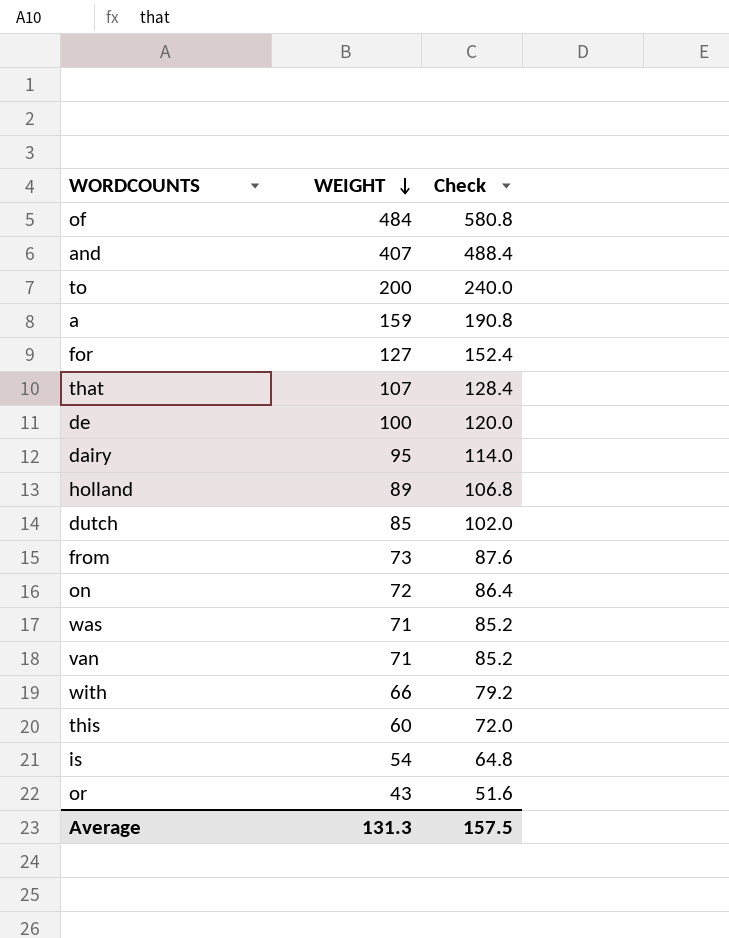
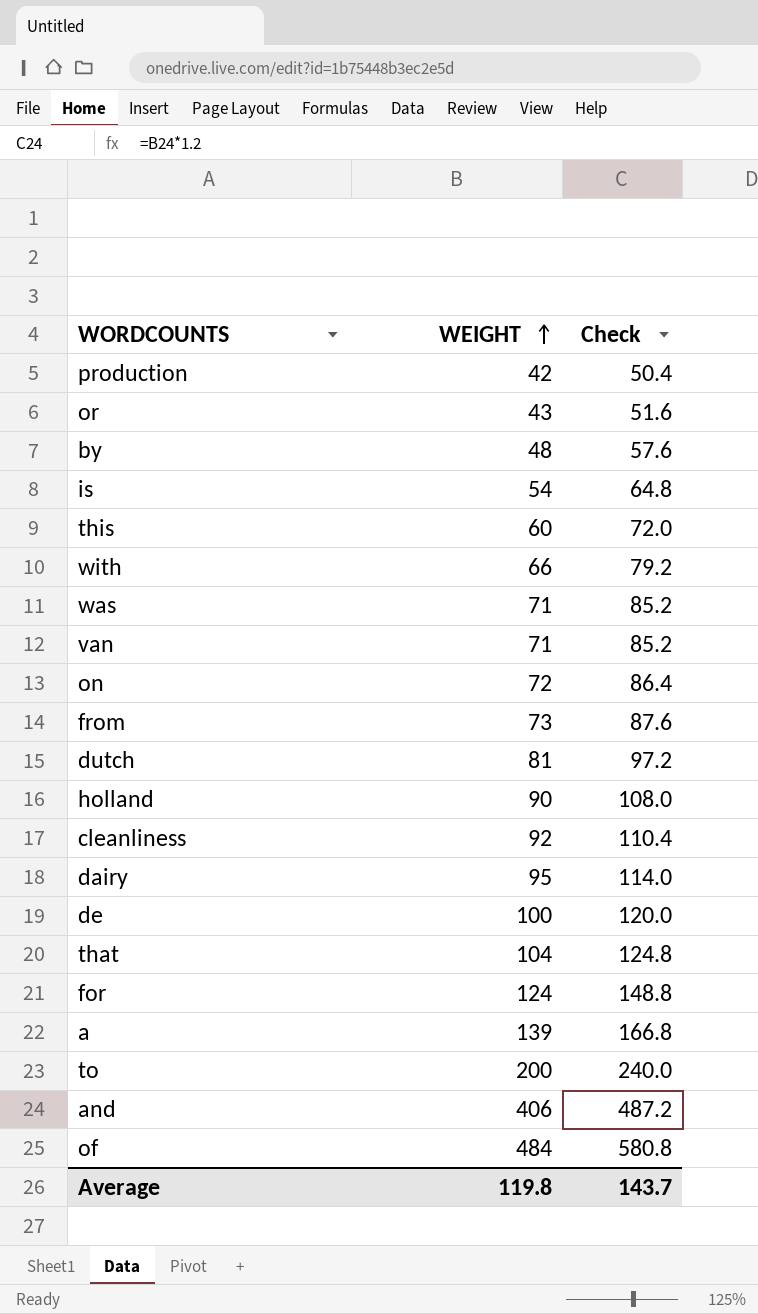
row order: WEIGHT descending -> WEIGHT ascending
row production: none -> 42 | 50.4
row by: none -> 48 | 57.6
dutch | WEIGHT: 85 -> 81
dutch | Check: 102.0 -> 97.2
holland | WEIGHT: 89 -> 90
holland | Check: 106.8 -> 108.0
row cleanliness: none -> 92 | 110.4
that | WEIGHT: 107 -> 104
that | Check: 128.4 -> 124.8
for | WEIGHT: 127 -> 124
for | Check: 152.4 -> 148.8
a | WEIGHT: 159 -> 139
a | Check: 190.8 -> 166.8
and | WEIGHT: 407 -> 406
and | Check: 488.4 -> 487.2
Average | WEIGHT: 131.3 -> 119.8
Average | Check: 157.5 -> 143.7

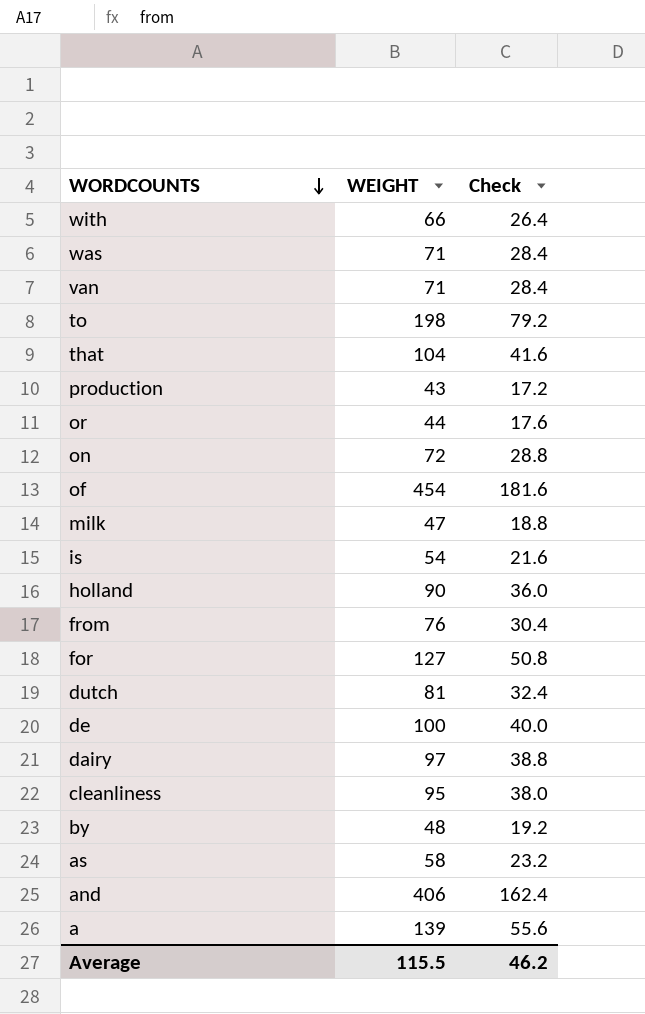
row order: WEIGHT ascending -> WORDCOUNTS descending
column Check | formula: [WEIGHT] * 1.2 -> [WEIGHT] * 0.4
row this: 60 | 72.0 -> none
to | WEIGHT: 200 -> 198
production | WEIGHT: 42 -> 43
or | WEIGHT: 43 -> 44
of | WEIGHT: 484 -> 454
row milk: none -> 47 | 18.8
from | WEIGHT: 73 -> 76
for | WEIGHT: 124 -> 127
dairy | WEIGHT: 95 -> 97
cleanliness | WEIGHT: 92 -> 95
row as: none -> 58 | 23.2
Average | WEIGHT: 119.8 -> 115.5
Average | Check: 143.7 -> 46.2

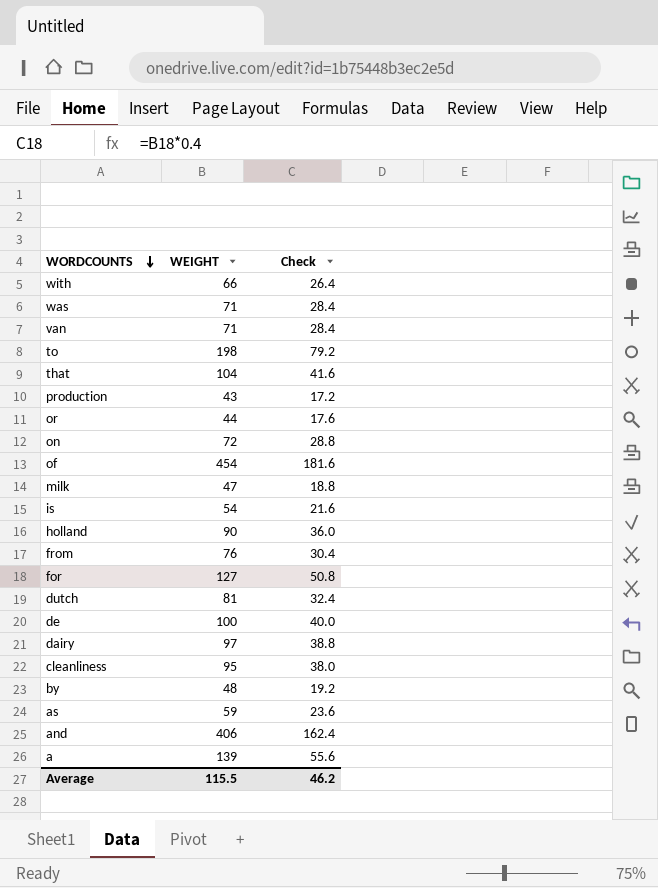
as | WEIGHT: 58 -> 59
as | Check: 23.2 -> 23.6

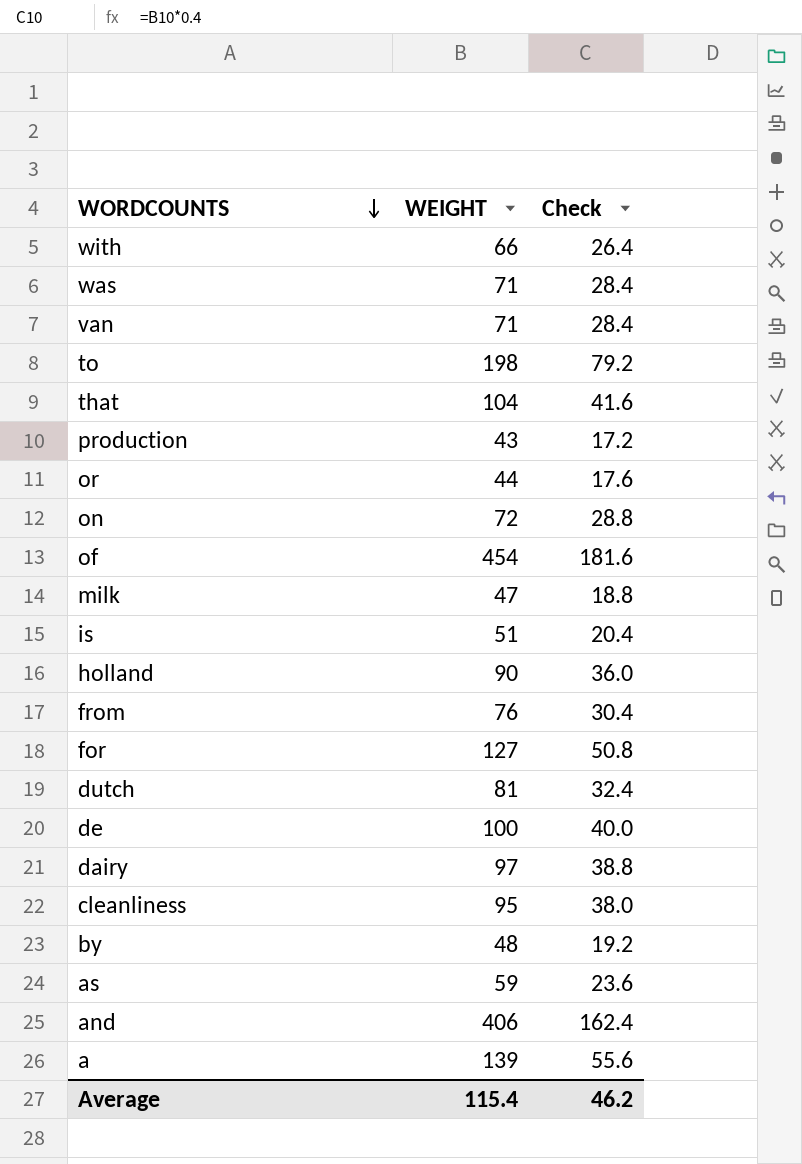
is | WEIGHT: 54 -> 51
is | Check: 21.6 -> 20.4
Average | WEIGHT: 115.5 -> 115.4

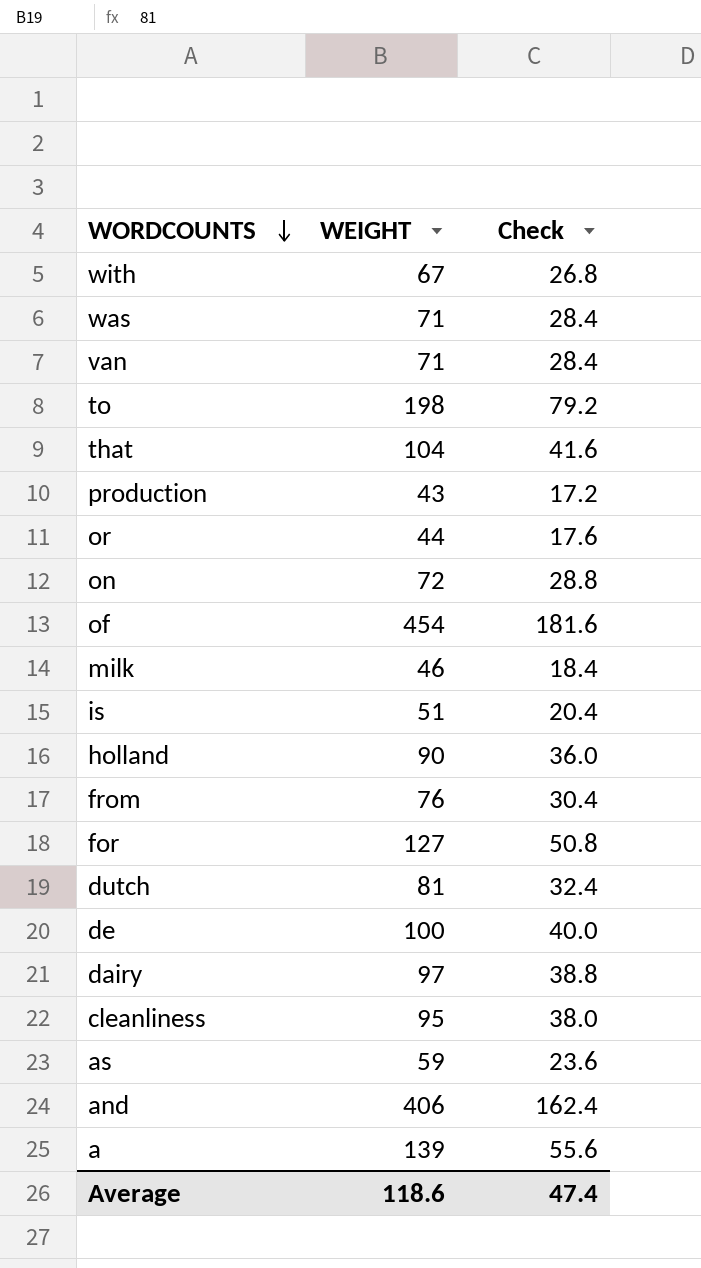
row by: 48 | 19.2 -> none
with | WEIGHT: 66 -> 67
with | Check: 26.4 -> 26.8
milk | WEIGHT: 47 -> 46
milk | Check: 18.8 -> 18.4
Average | WEIGHT: 115.4 -> 118.6
Average | Check: 46.2 -> 47.4

